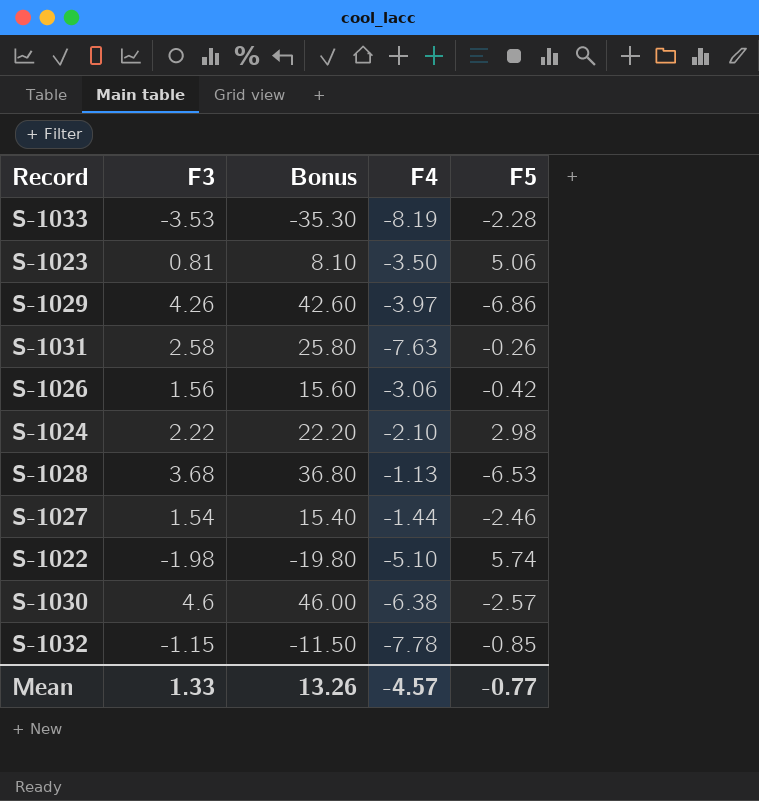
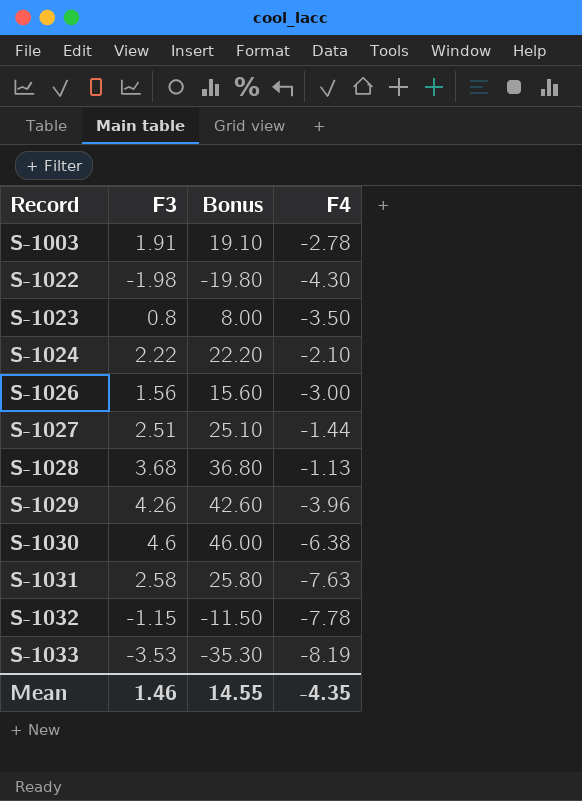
row order: none -> Record ascending
column F5 | position: 5 -> none
row S-1003: none -> 1.91 | 19.10 | -2.78
S-1022 | F4: -5.10 -> -4.30
S-1023 | F3: 0.81 -> 0.8
S-1023 | Bonus: 8.10 -> 8.00
S-1026 | F4: -3.06 -> -3.00
S-1027 | F3: 1.54 -> 2.51
S-1027 | Bonus: 15.40 -> 25.10
S-1029 | F4: -3.97 -> -3.96
Mean | F3: 1.33 -> 1.46
Mean | Bonus: 13.26 -> 14.55
Mean | F4: -4.57 -> -4.35

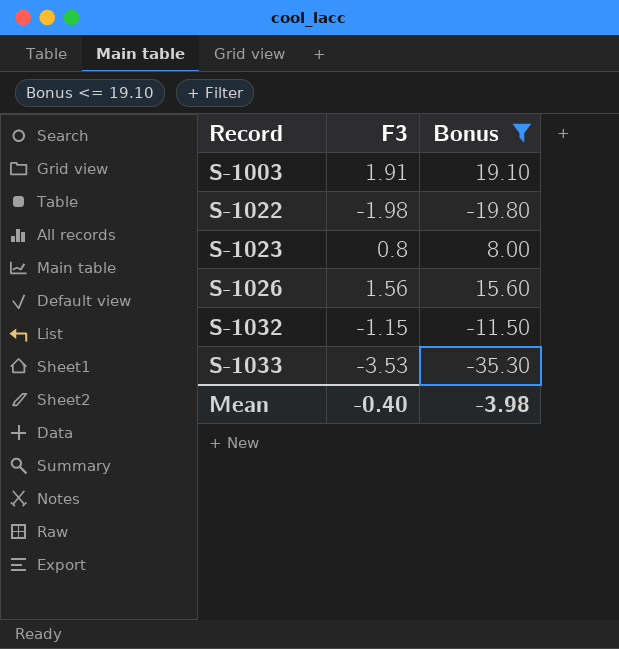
filter: none -> Bonus <= 19.10
column F4 | position: 4 -> none
Mean | F3: 1.46 -> -0.40
Mean | Bonus: 14.55 -> -3.98

